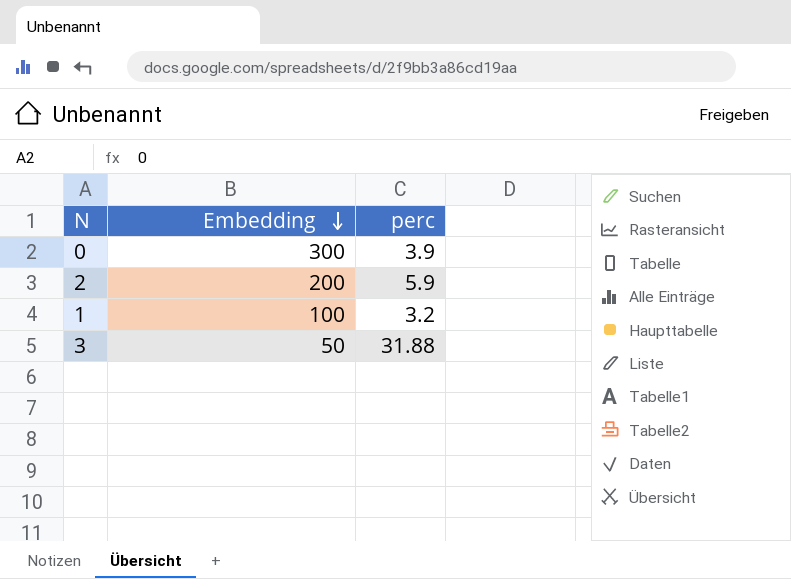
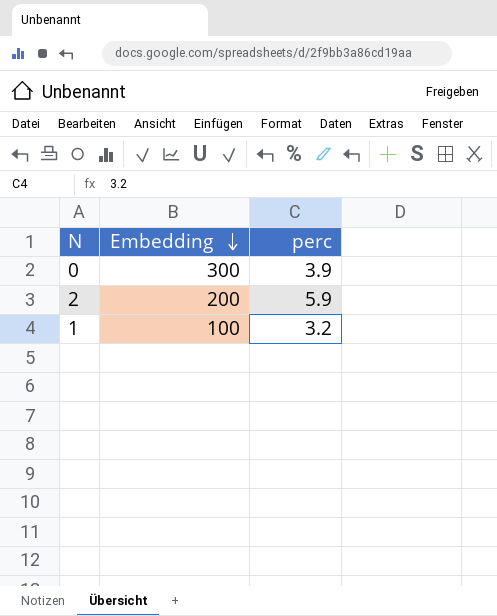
row 3: 50 | 31.88 -> none

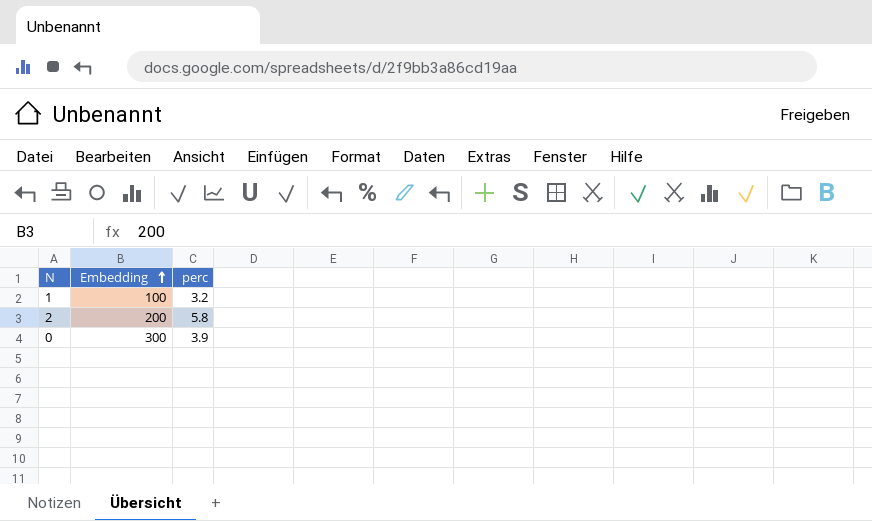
row order: Embedding descending -> Embedding ascending
2 | perc: 5.9 -> 5.8

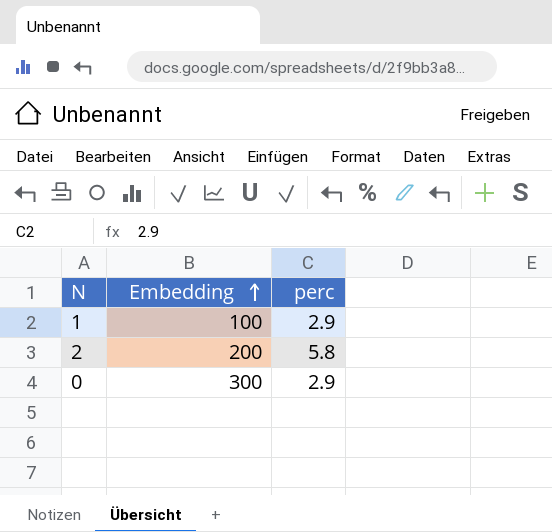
1 | perc: 3.2 -> 2.9
0 | perc: 3.9 -> 2.9

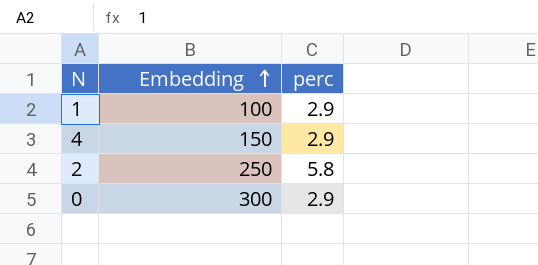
row 4: none -> 150 | 2.9
2 | Embedding: 200 -> 250

